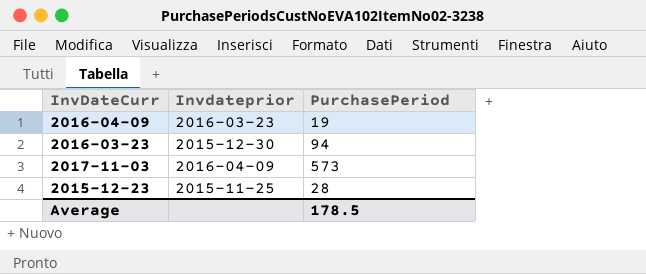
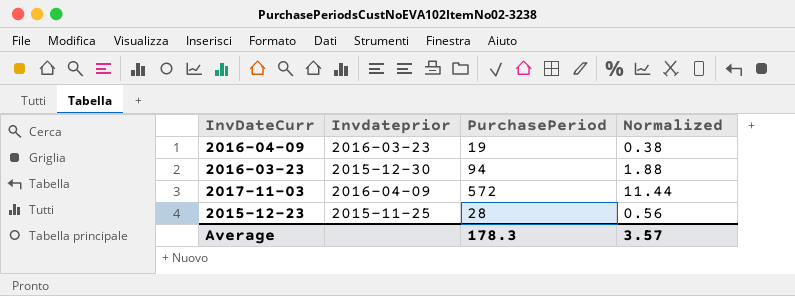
column Normalized | formula: none -> [PurchasePeriod] * 0.02
2017-11-03 | PurchasePeriod: 573 -> 572
Average | PurchasePeriod: 178.5 -> 178.3

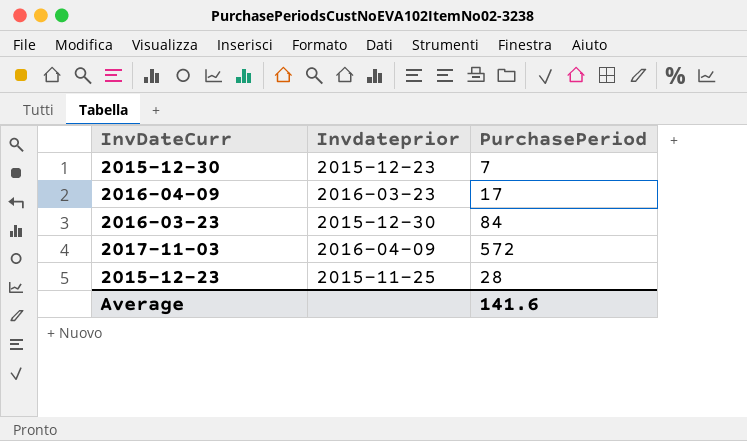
column Normalized | formula: [PurchasePeriod] * 0.02 -> none
row 2015-12-30: none -> 2015-12-23 | 7
2016-04-09 | PurchasePeriod: 19 -> 17
2016-03-23 | PurchasePeriod: 94 -> 84
Average | PurchasePeriod: 178.3 -> 141.6

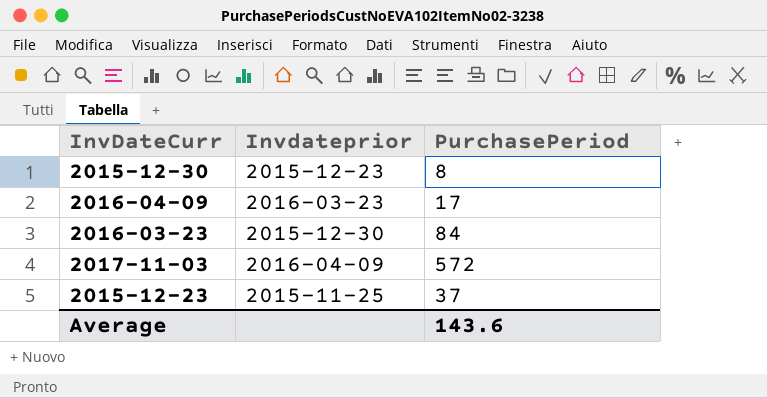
2015-12-30 | PurchasePeriod: 7 -> 8
2015-12-23 | PurchasePeriod: 28 -> 37
Average | PurchasePeriod: 141.6 -> 143.6

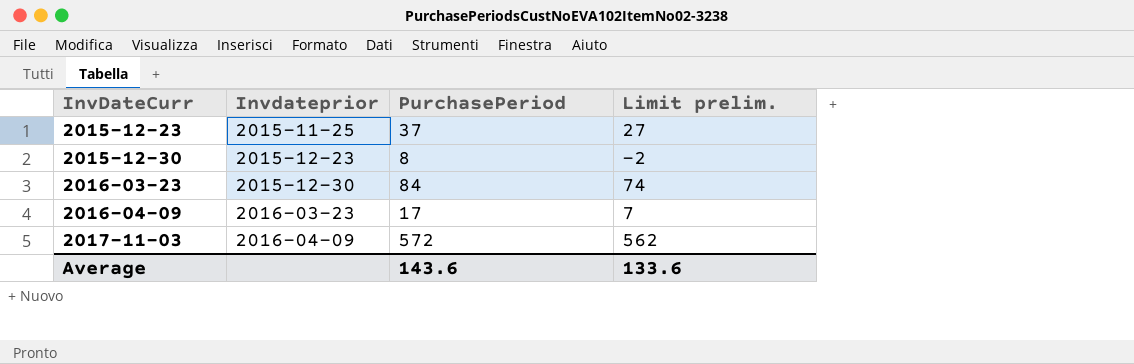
row order: none -> InvDateCurr ascending
column Limit prelim. | formula: none -> [PurchasePeriod] - 10

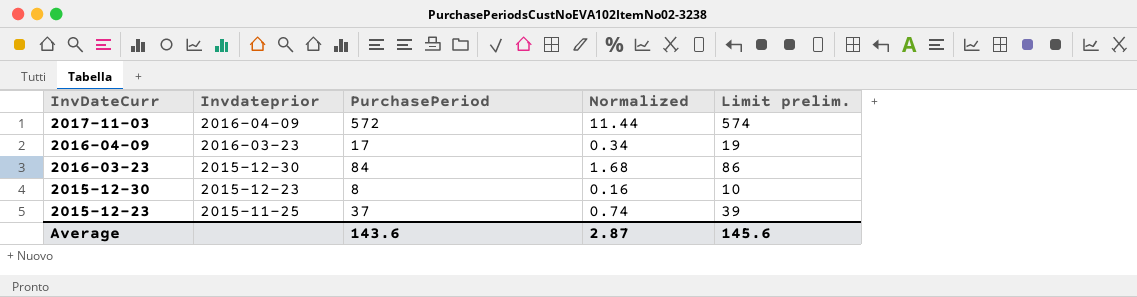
row order: InvDateCurr ascending -> InvDateCurr descending
column Normalized | formula: none -> [PurchasePeriod] * 0.02
column Limit prelim. | formula: [PurchasePeriod] - 10 -> [PurchasePeriod] + 2
Average | Limit prelim.: 133.6 -> 145.6

